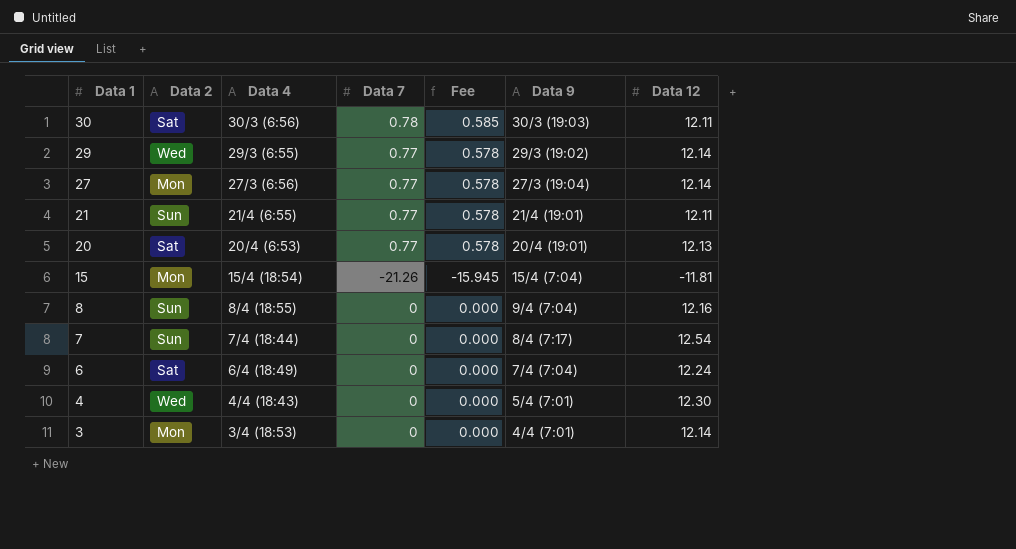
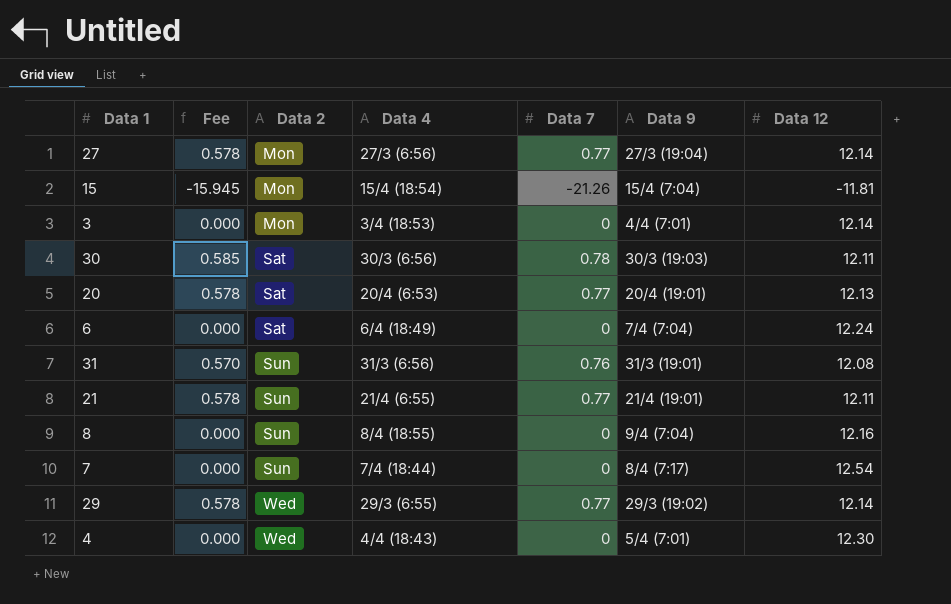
row order: Data 1 descending -> Data 2 ascending
column Fee | position: 5 -> 2
row 31: none -> 0.570 | Sun | 31/3 (6:56) | 0.76 | 31/3 (19:01) | 12.08

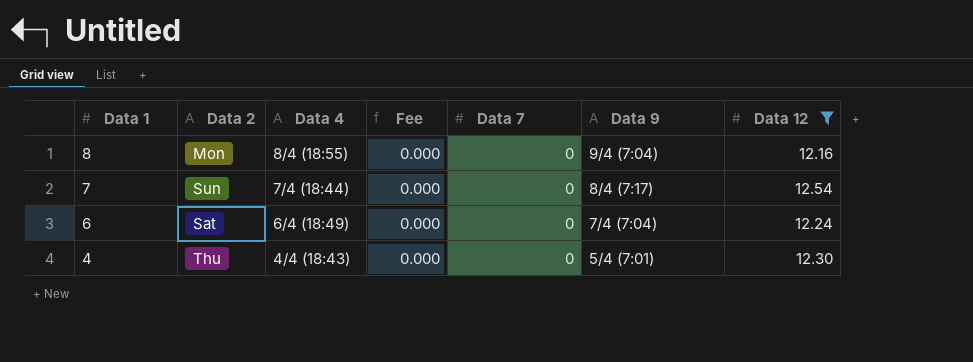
filter: none -> Data 12 >= 12.16
row order: Data 2 ascending -> Data 1 descending
column Fee | position: 2 -> 4
8 | Data 2: Sun -> Mon
4 | Data 2: Wed -> Thu

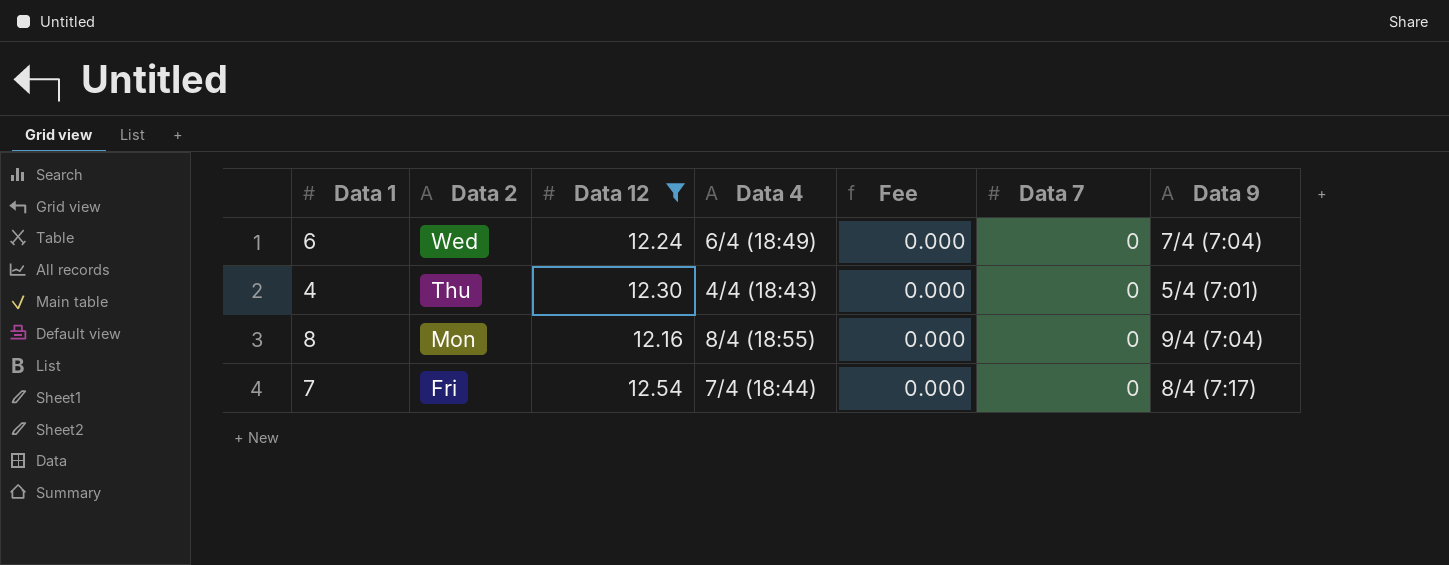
row order: Data 1 descending -> Data 2 descending
column Data 12 | position: 7 -> 3
6 | Data 2: Sat -> Wed
7 | Data 2: Sun -> Fri

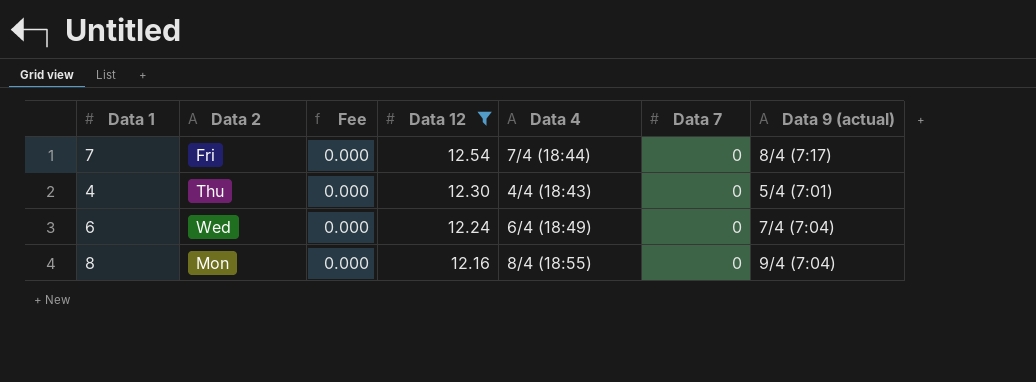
row order: Data 2 descending -> Data 12 descending
column Fee | position: 5 -> 3
column name: Data 9 -> Data 9 (actual)

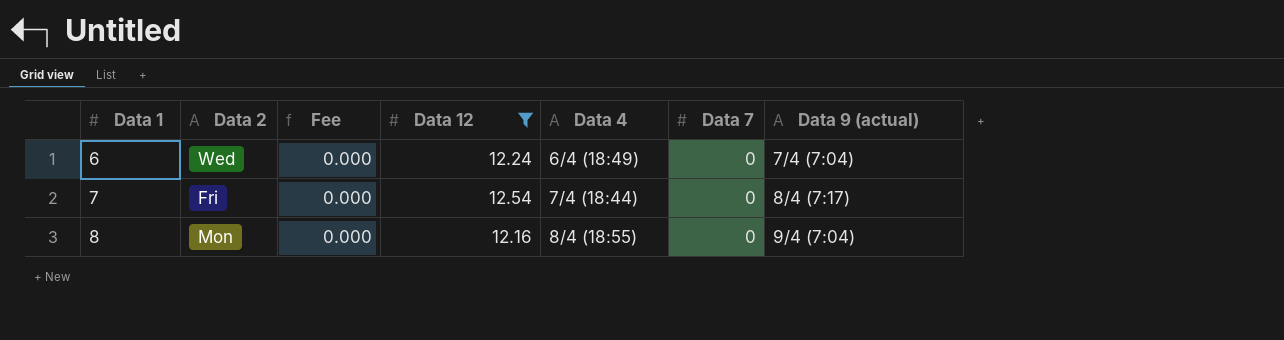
row order: Data 12 descending -> Data 1 ascending
row 4: Thu | 0.000 | 12.30 | 4/4 (18:43) | 0 | 5/4 (7:01) -> none

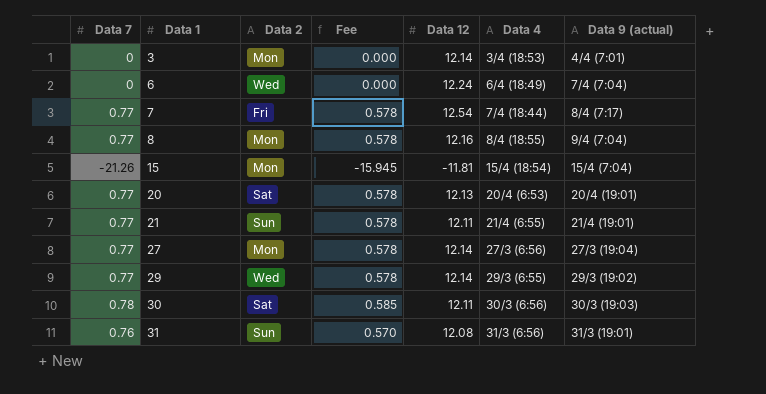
filter: Data 12 >= 12.16 -> none
column Data 7 | position: 6 -> 1
7 | Data 7: 0 -> 0.77
7 | Fee: 0.000 -> 0.578
8 | Data 7: 0 -> 0.77
8 | Fee: 0.000 -> 0.578

